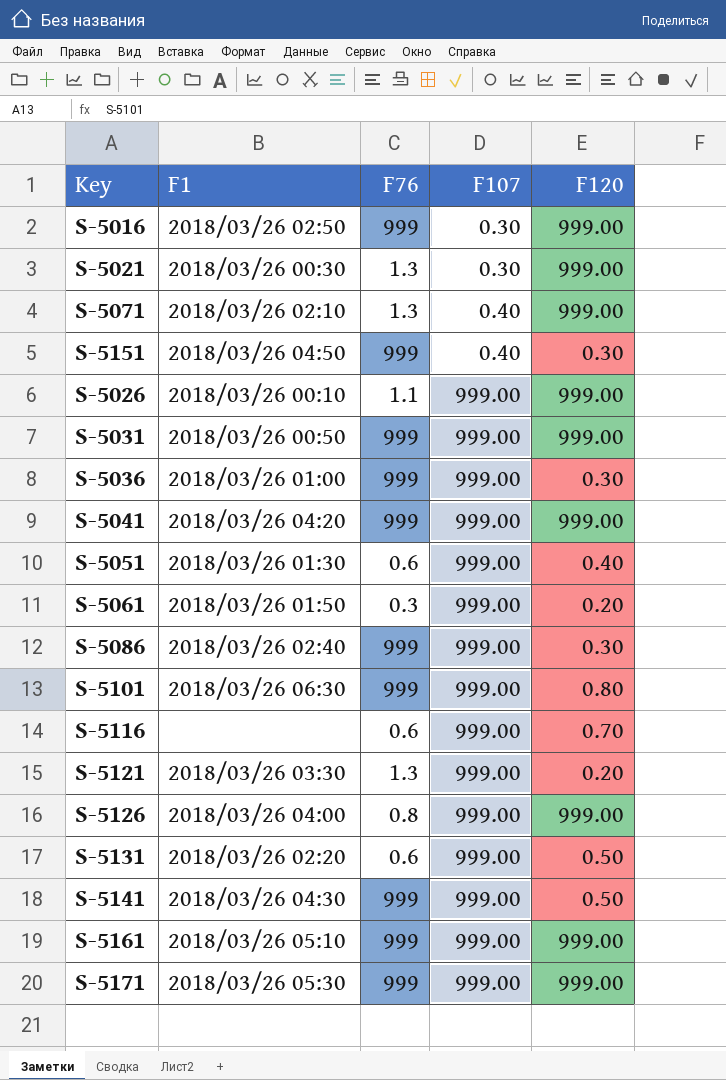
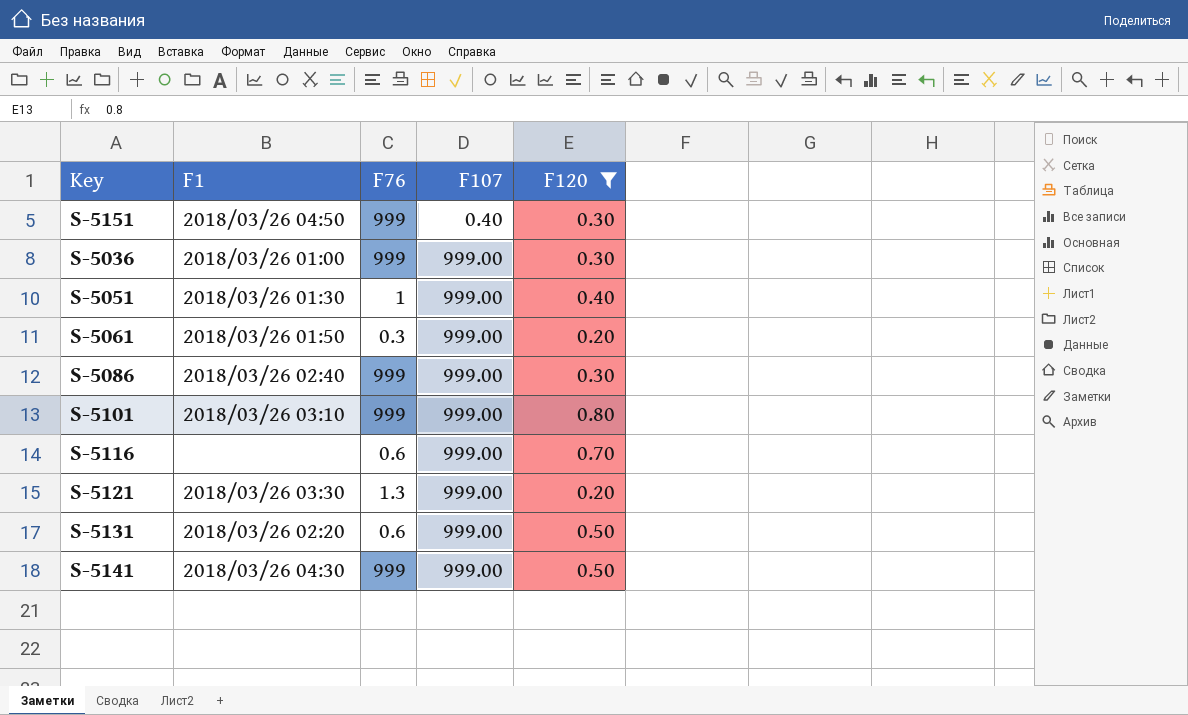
filter: none -> F120 != 999.00
S-5051 | F76: 0.6 -> 1
S-5101 | F1: 2018/03/26 06:30 -> 2018/03/26 03:10

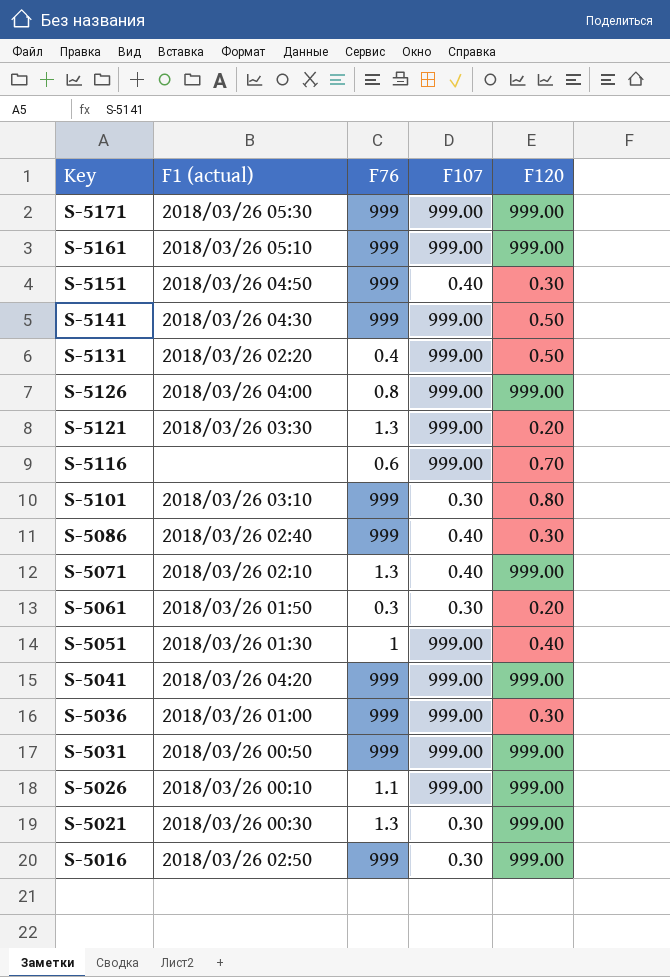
filter: F120 != 999.00 -> none
row order: F107 ascending -> Key descending
column name: F1 -> F1 (actual)
S-5131 | F76: 0.6 -> 0.4
S-5101 | F107: 999.00 -> 0.30
S-5086 | F107: 999.00 -> 0.40
S-5061 | F107: 999.00 -> 0.30

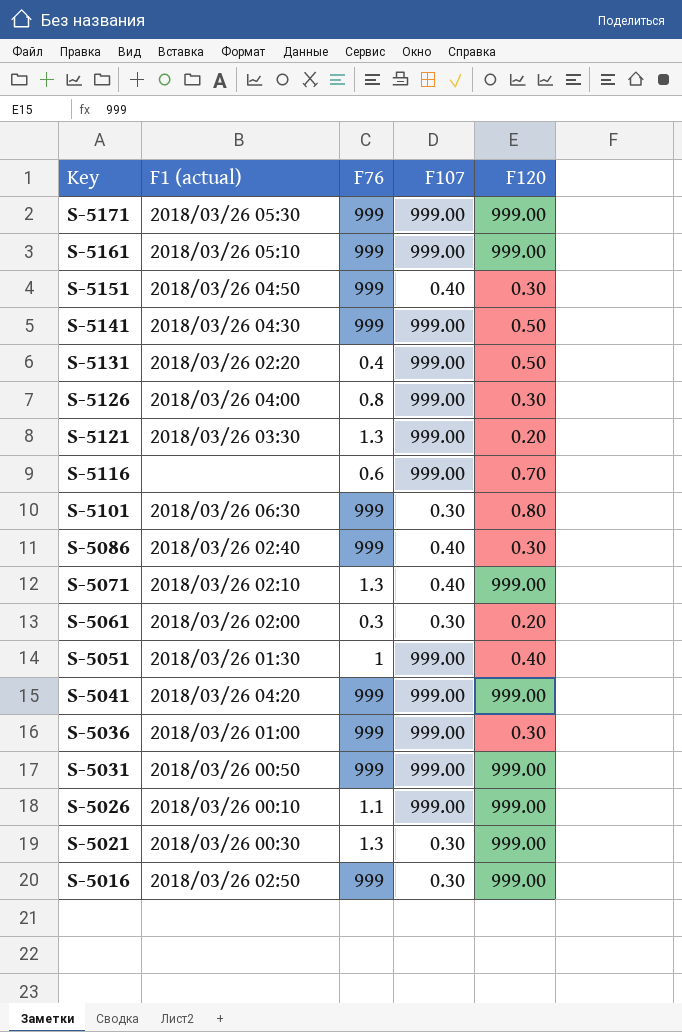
S-5126 | F120: 999.00 -> 0.30
S-5101 | F1 (actual): 2018/03/26 03:10 -> 2018/03/26 06:30
S-5061 | F1 (actual): 2018/03/26 01:50 -> 2018/03/26 02:00

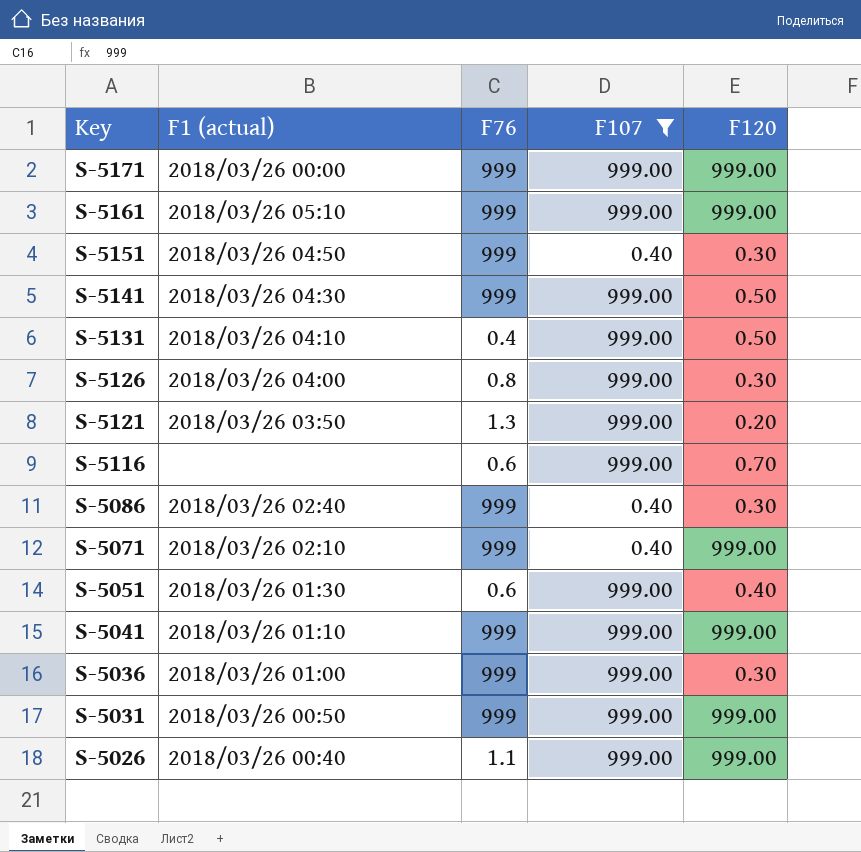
filter: none -> F107 != 0.30
S-5171 | F1 (actual): 2018/03/26 05:30 -> 2018/03/26 00:00
S-5131 | F1 (actual): 2018/03/26 02:20 -> 2018/03/26 04:10
S-5121 | F1 (actual): 2018/03/26 03:30 -> 2018/03/26 03:50
S-5071 | F76: 1.3 -> 999
S-5051 | F76: 1 -> 0.6
S-5041 | F1 (actual): 2018/03/26 04:20 -> 2018/03/26 01:10
S-5026 | F1 (actual): 2018/03/26 00:10 -> 2018/03/26 00:40

